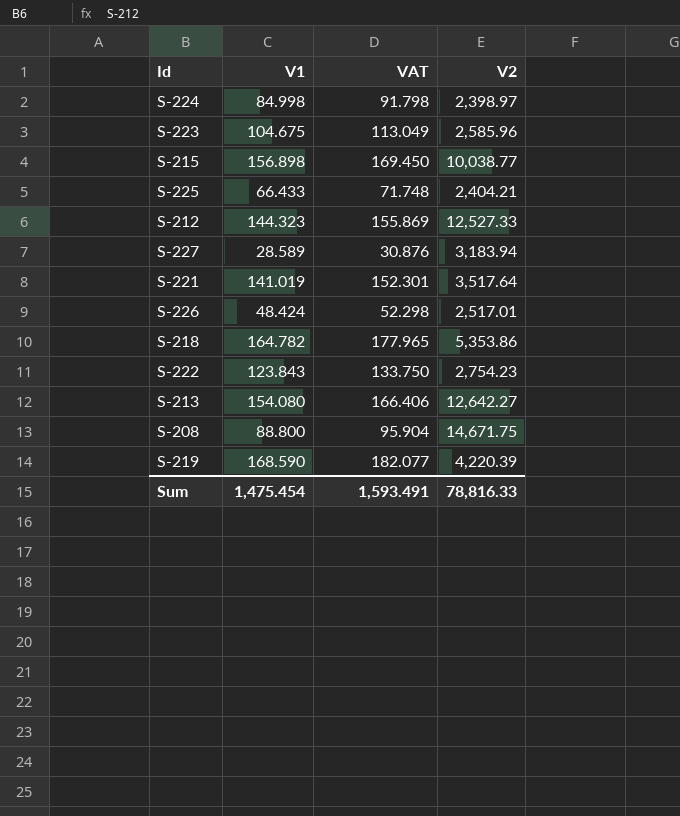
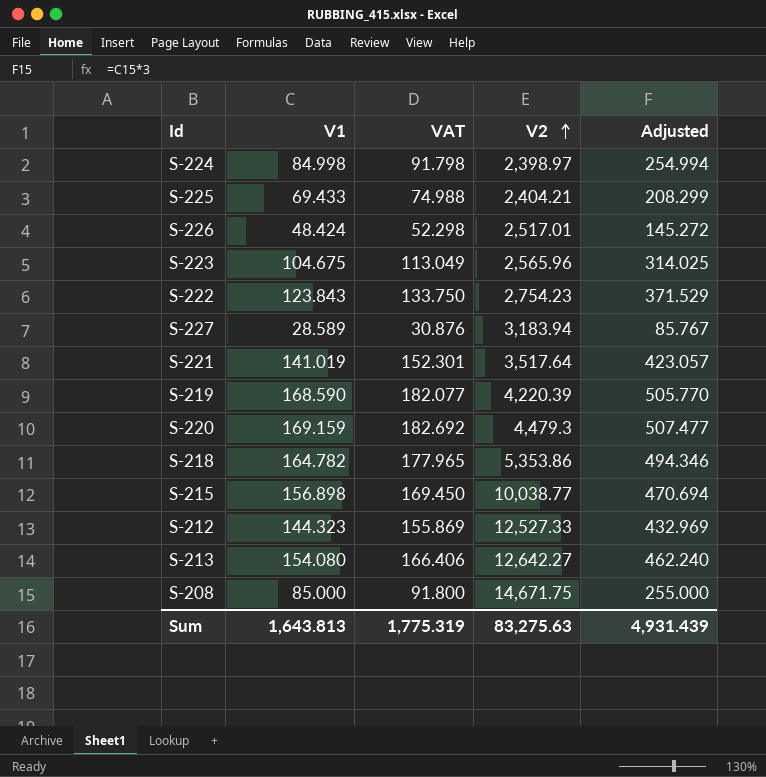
row order: none -> V2 ascending
column Adjusted | formula: none -> [V1] * 3
S-225 | V1: 66.433 -> 69.433
S-225 | VAT: 71.748 -> 74.988
S-223 | V2: 2,585.96 -> 2,565.96
row S-220: none -> 169.159 | 182.692 | 4,479.3 | 507.477
S-208 | V1: 88.800 -> 85.000
S-208 | VAT: 95.904 -> 91.800
Sum | V1: 1,475.454 -> 1,643.813
Sum | VAT: 1,593.491 -> 1,775.319
Sum | V2: 78,816.33 -> 83,275.63

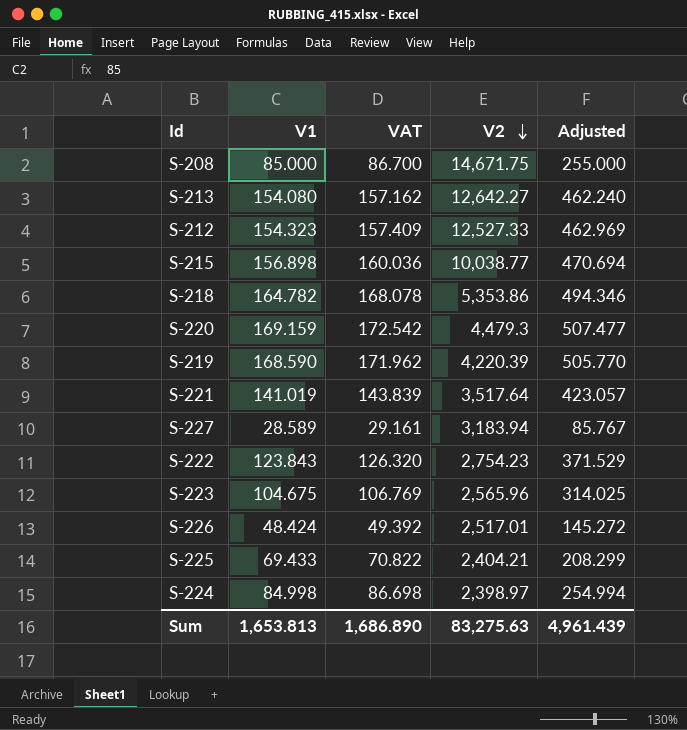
row order: V2 ascending -> V2 descending
column VAT | formula: [V1] * 1.08 -> [V1] * 1.02
S-212 | V1: 144.323 -> 154.323
S-212 | Adjusted: 432.969 -> 462.969
Sum | V1: 1,643.813 -> 1,653.813
Sum | VAT: 1,775.319 -> 1,686.890
Sum | Adjusted: 4,931.439 -> 4,961.439

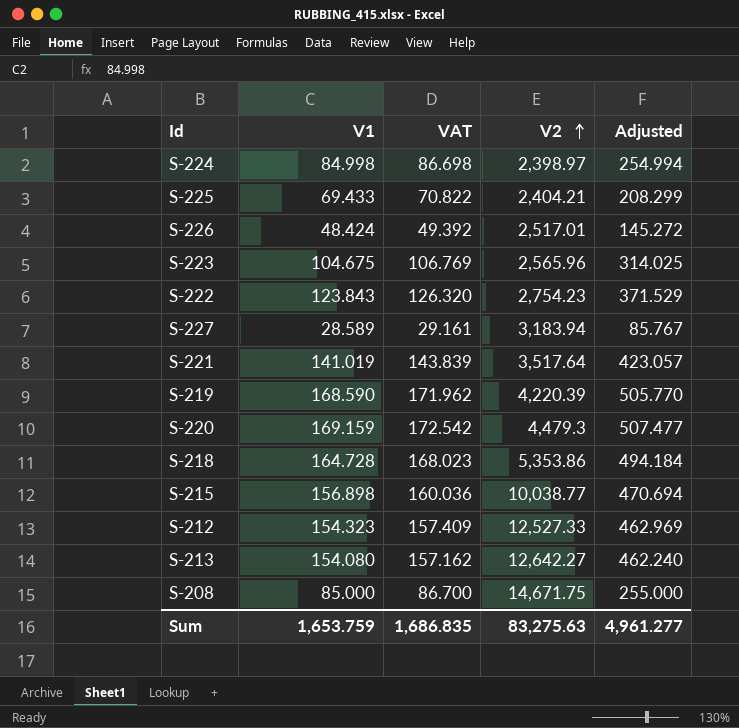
row order: V2 descending -> V2 ascending
S-218 | V1: 164.782 -> 164.728
S-218 | VAT: 168.078 -> 168.023
S-218 | Adjusted: 494.346 -> 494.184
Sum | V1: 1,653.813 -> 1,653.759
Sum | VAT: 1,686.890 -> 1,686.835
Sum | Adjusted: 4,961.439 -> 4,961.277

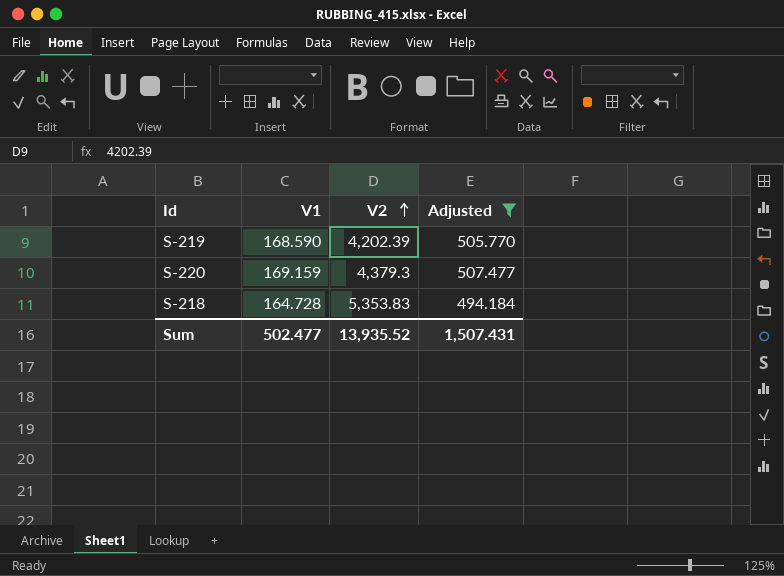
filter: none -> Adjusted >= 494.184
column VAT | formula: [V1] * 1.02 -> none
S-219 | V2: 4,220.39 -> 4,202.39
S-220 | V2: 4,479.3 -> 4,379.3
S-218 | V2: 5,353.86 -> 5,353.83
Sum | V1: 1,653.759 -> 502.477
Sum | V2: 83,275.63 -> 13,935.52
Sum | Adjusted: 4,961.277 -> 1,507.431

